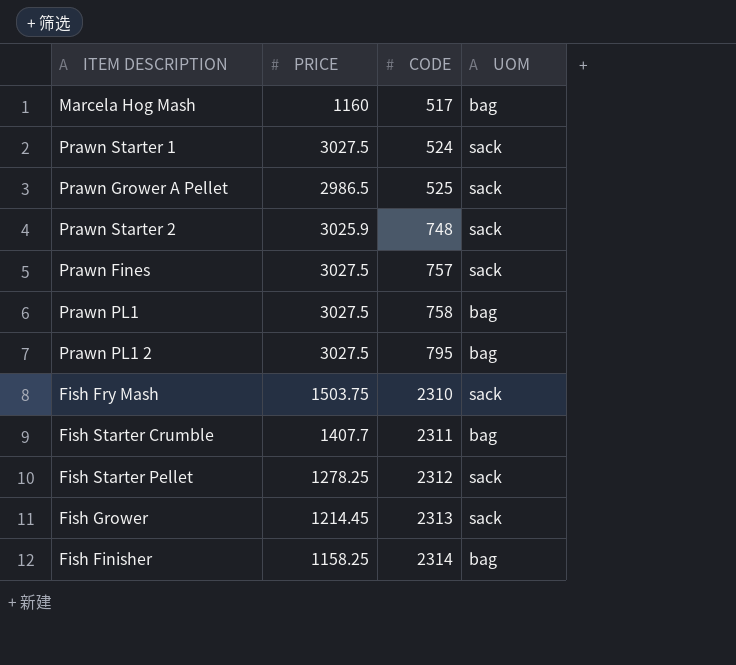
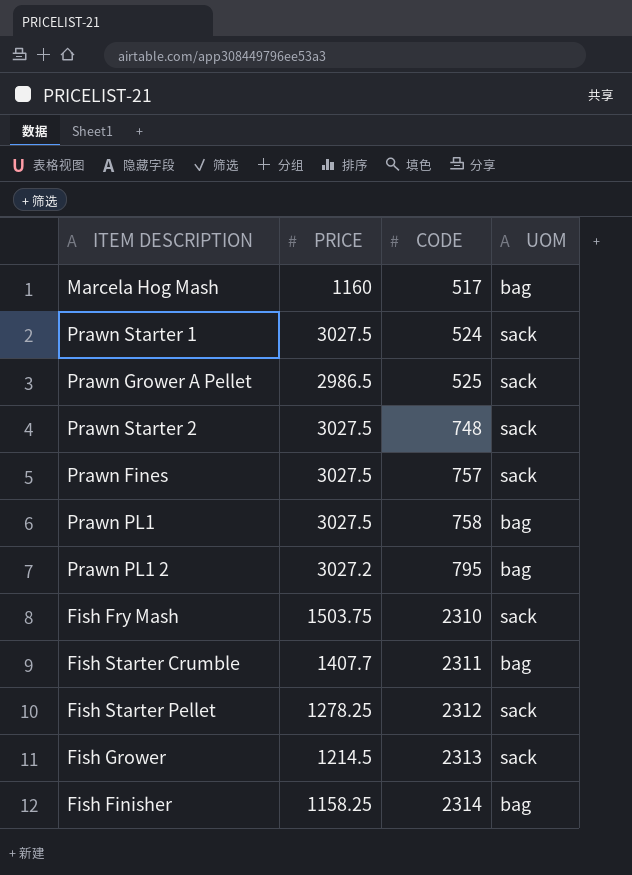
Prawn Starter 2 | PRICE: 3025.9 -> 3027.5
Prawn PL1 2 | PRICE: 3027.5 -> 3027.2
Fish Grower | PRICE: 1214.45 -> 1214.5

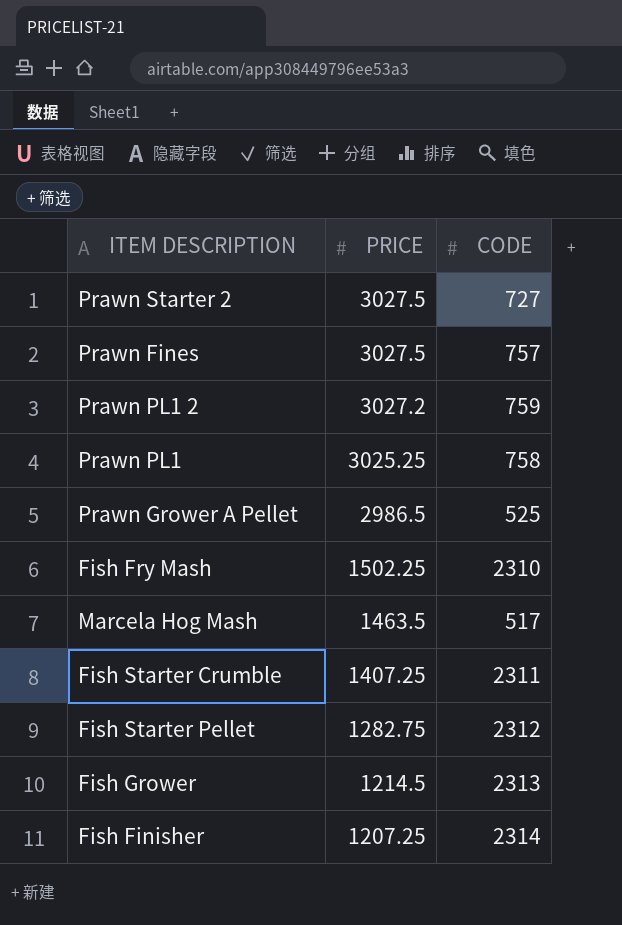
row order: CODE ascending -> PRICE descending
column UOM | position: 4 -> none
row Prawn Starter 1: 3027.5 | 524 | sack -> none
Prawn Starter 2 | CODE: 748 -> 727
Prawn PL1 2 | CODE: 795 -> 759
Prawn PL1 | PRICE: 3027.5 -> 3025.25
Fish Fry Mash | PRICE: 1503.75 -> 1502.25
Marcela Hog Mash | PRICE: 1160 -> 1463.5
Fish Starter Crumble | PRICE: 1407.7 -> 1407.25
Fish Starter Pellet | PRICE: 1278.25 -> 1282.75
Fish Finisher | PRICE: 1158.25 -> 1207.25

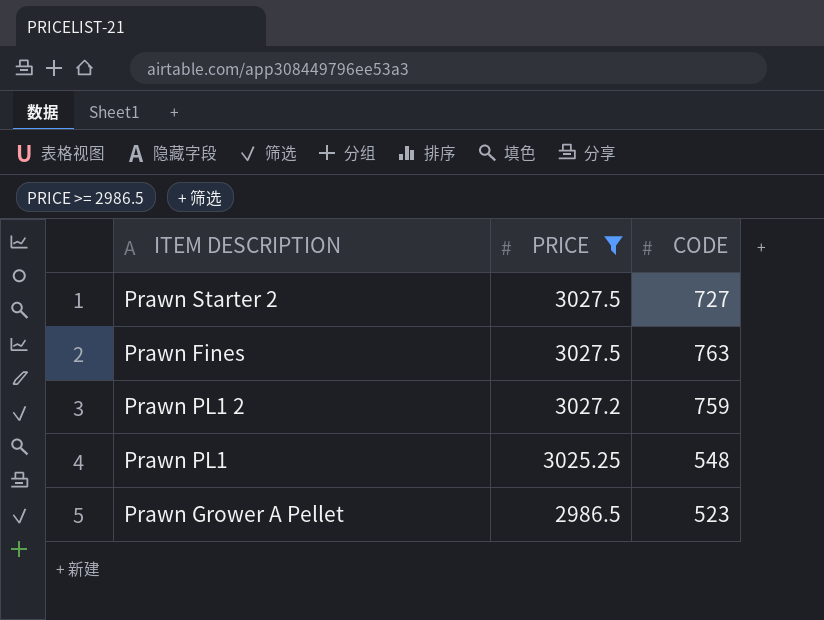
filter: none -> PRICE >= 2986.5
Prawn Fines | CODE: 757 -> 763
Prawn PL1 | CODE: 758 -> 548
Prawn Grower A Pellet | CODE: 525 -> 523

